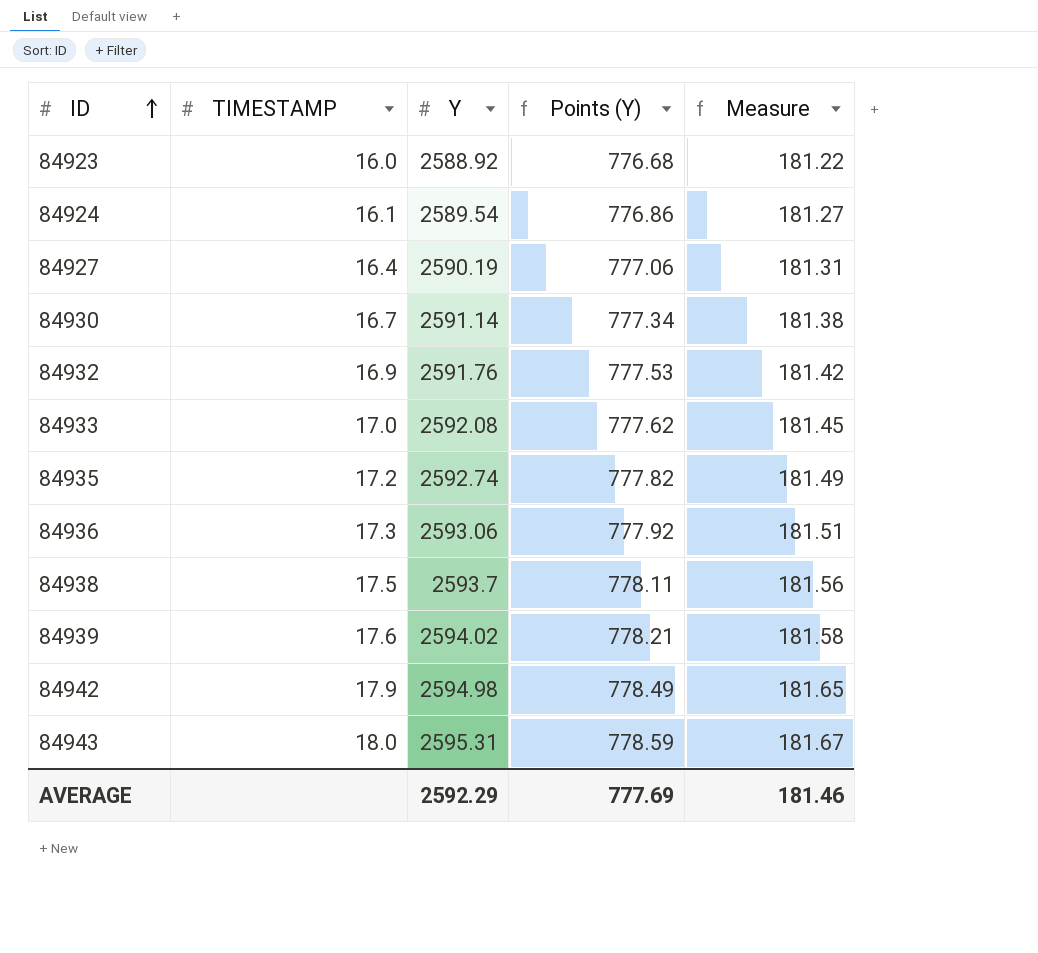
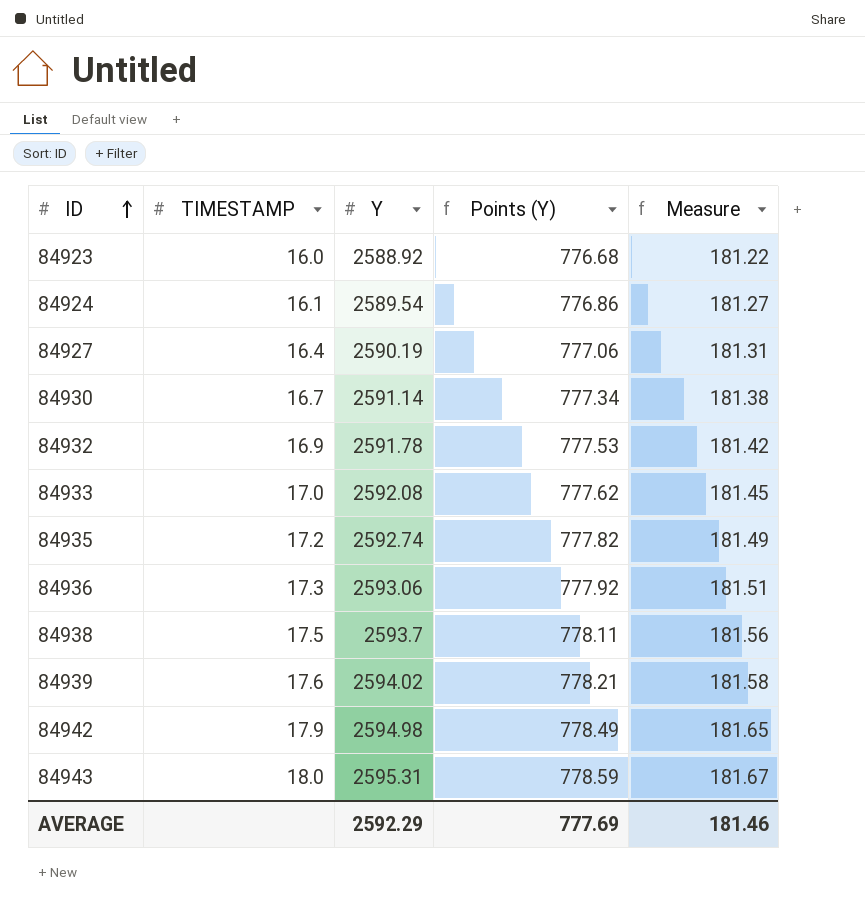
84932 | Y: 2591.76 -> 2591.78

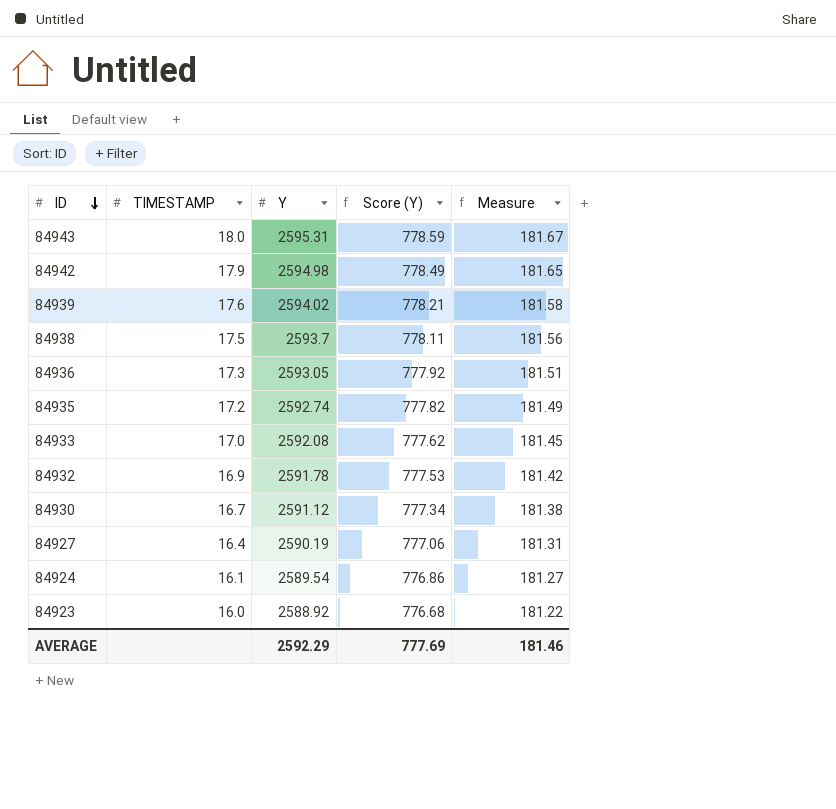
row order: ID ascending -> ID descending
column name: Points (Y) -> Score (Y)
84936 | Y: 2593.06 -> 2593.05
84930 | Y: 2591.14 -> 2591.12

